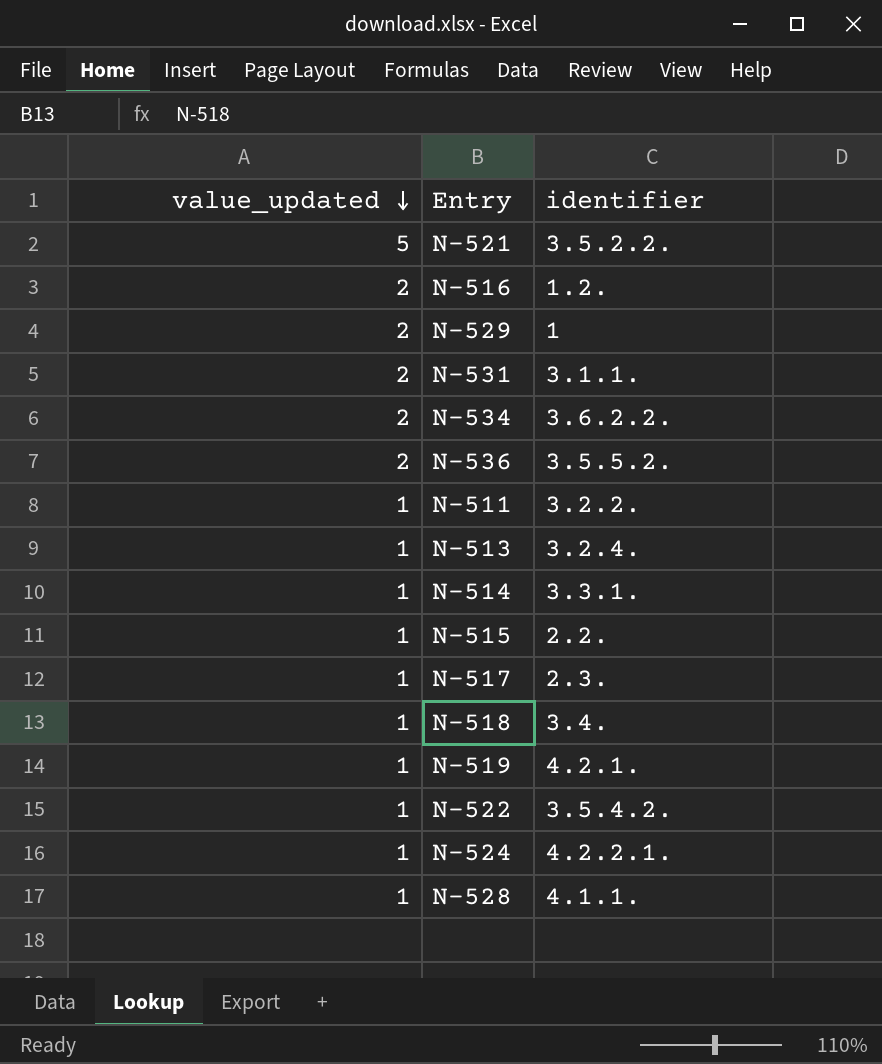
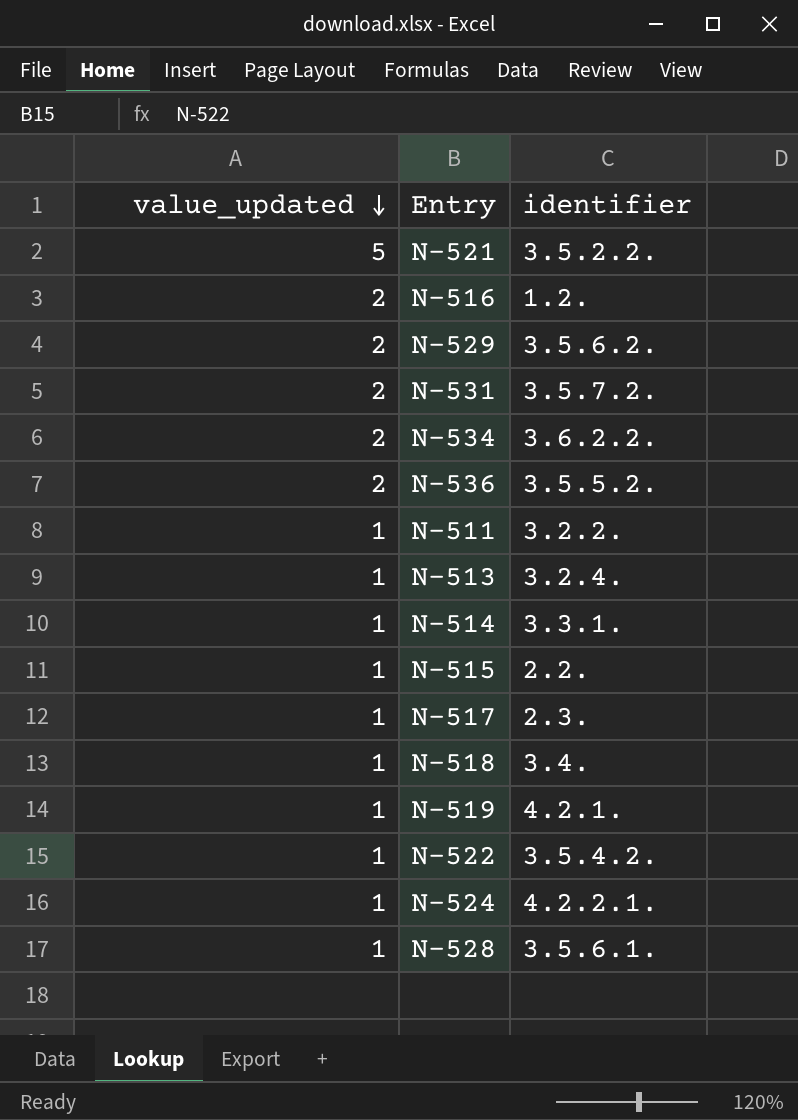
N-529 | identifier: 1 -> 3.5.6.2.
N-531 | identifier: 3.1.1. -> 3.5.7.2.
N-528 | identifier: 4.1.1. -> 3.5.6.1.

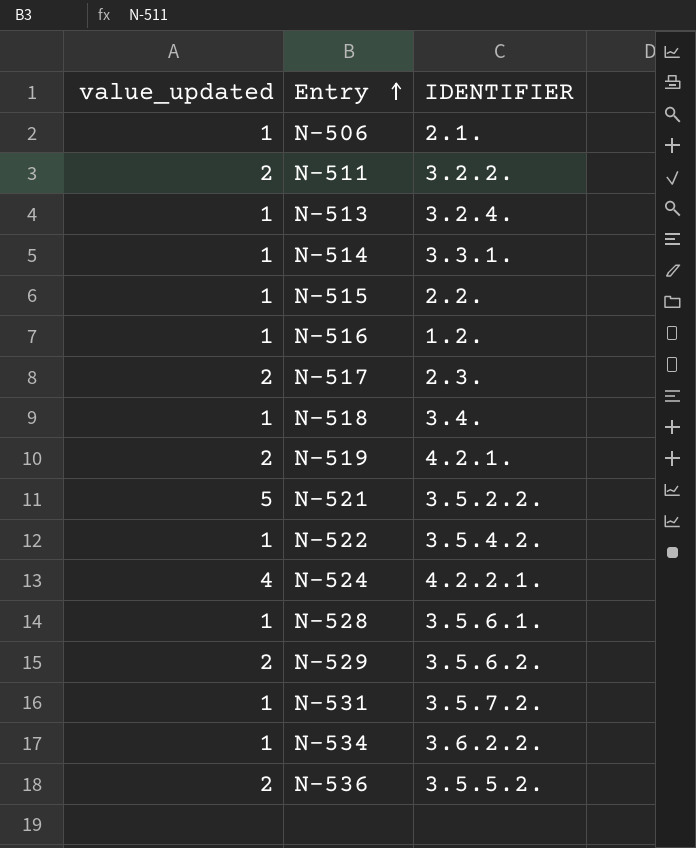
row order: value_updated descending -> Entry ascending
column name: identifier -> IDENTIFIER
row N-506: none -> 1 | 2.1.
N-511 | value_updated: 1 -> 2
N-516 | value_updated: 2 -> 1
N-517 | value_updated: 1 -> 2
N-519 | value_updated: 1 -> 2
N-524 | value_updated: 1 -> 4
N-531 | value_updated: 2 -> 1
N-534 | value_updated: 2 -> 1

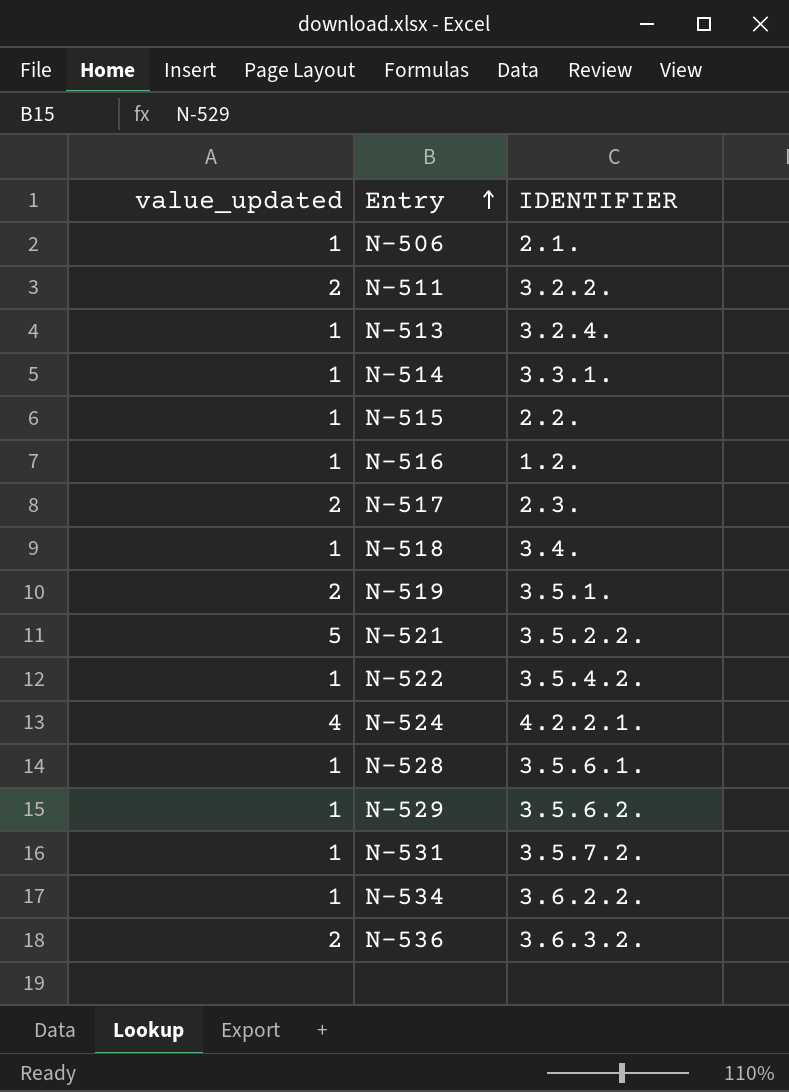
N-519 | IDENTIFIER: 4.2.1. -> 3.5.1.
N-529 | value_updated: 2 -> 1
N-536 | IDENTIFIER: 3.5.5.2. -> 3.6.3.2.

